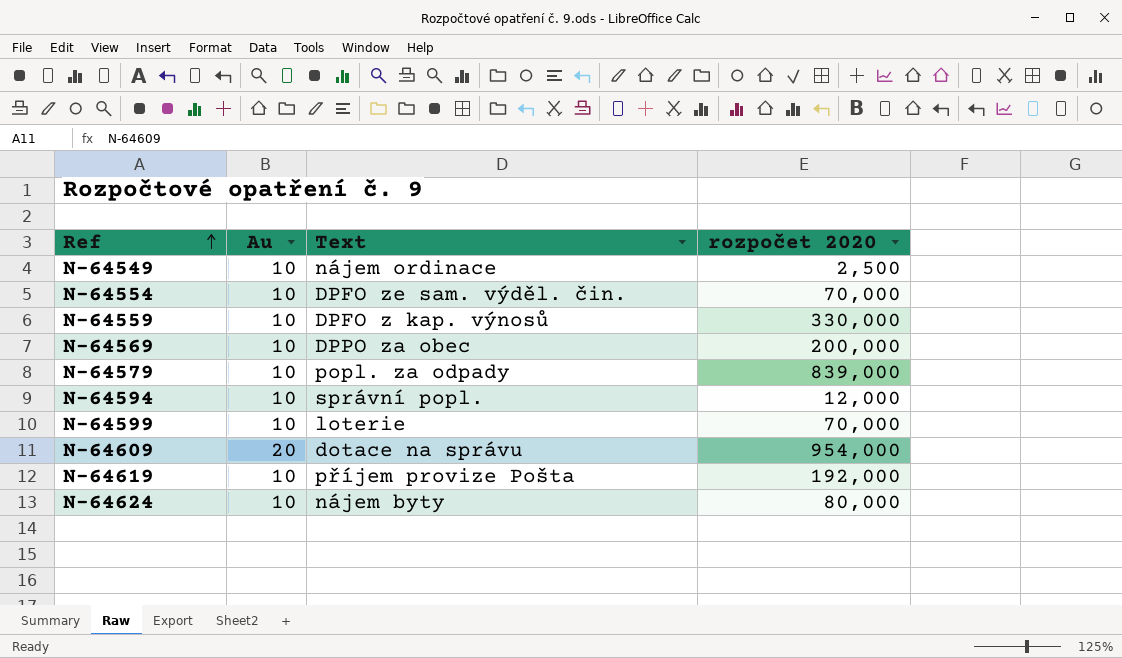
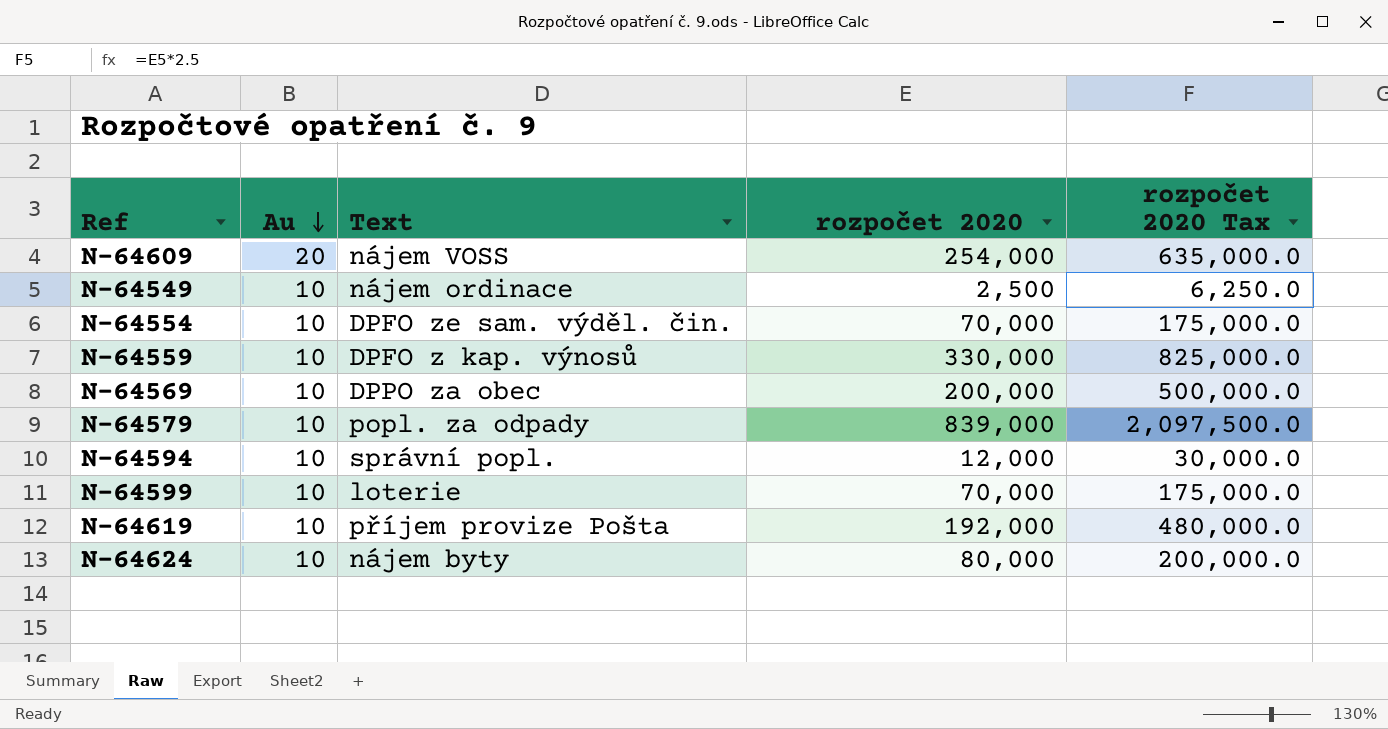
row order: Ref ascending -> Au descending
column rozpočet 2020 Tax | formula: none -> [rozpočet 2020] * 2.5
N-64609 | Text: dotace na správu -> nájem VOSS
N-64609 | rozpočet 2020: 954,000 -> 254,000

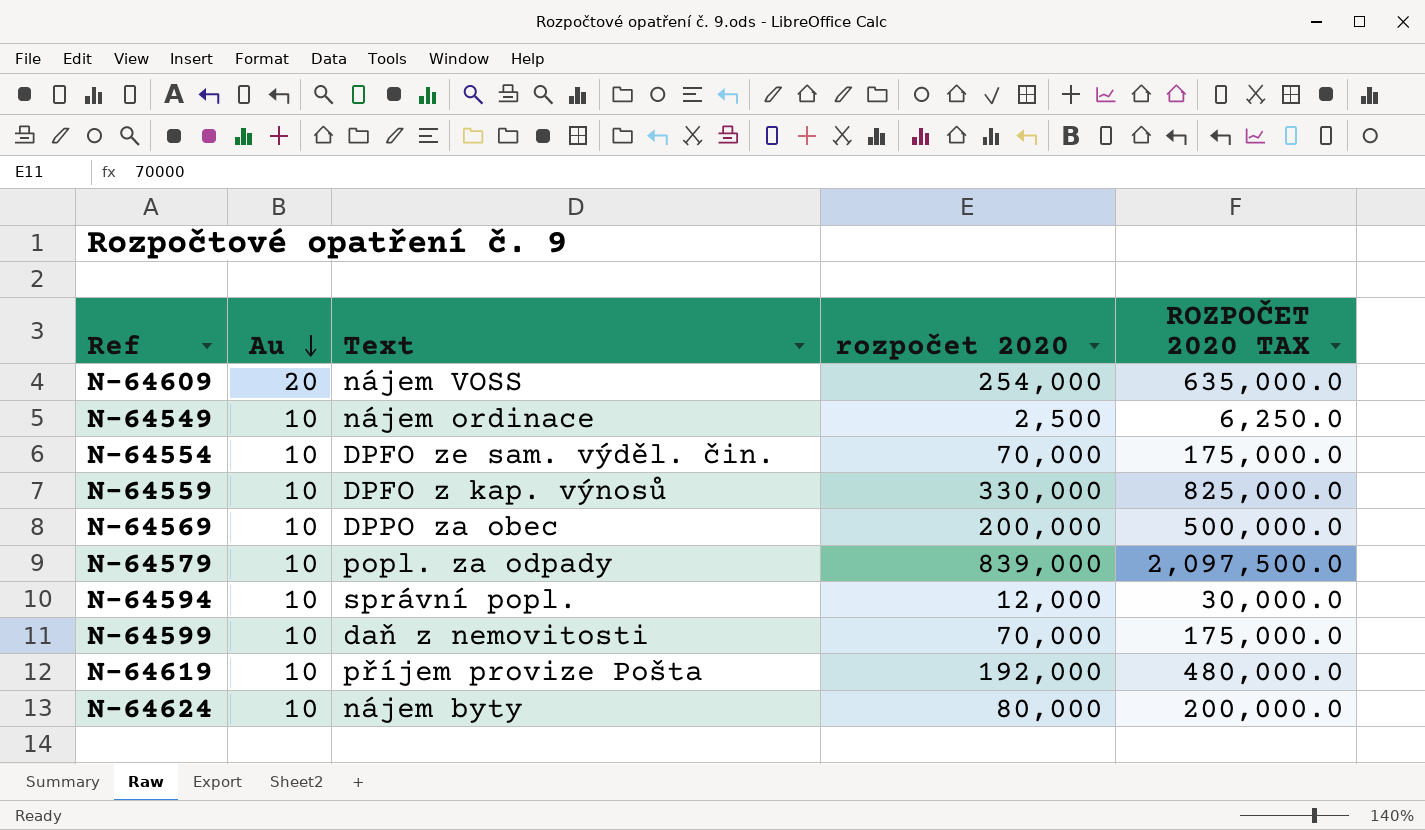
column name: rozpočet 2020 Tax -> ROZPOČET 2020 TAX
N-64599 | Text: loterie -> daň z nemovitosti

